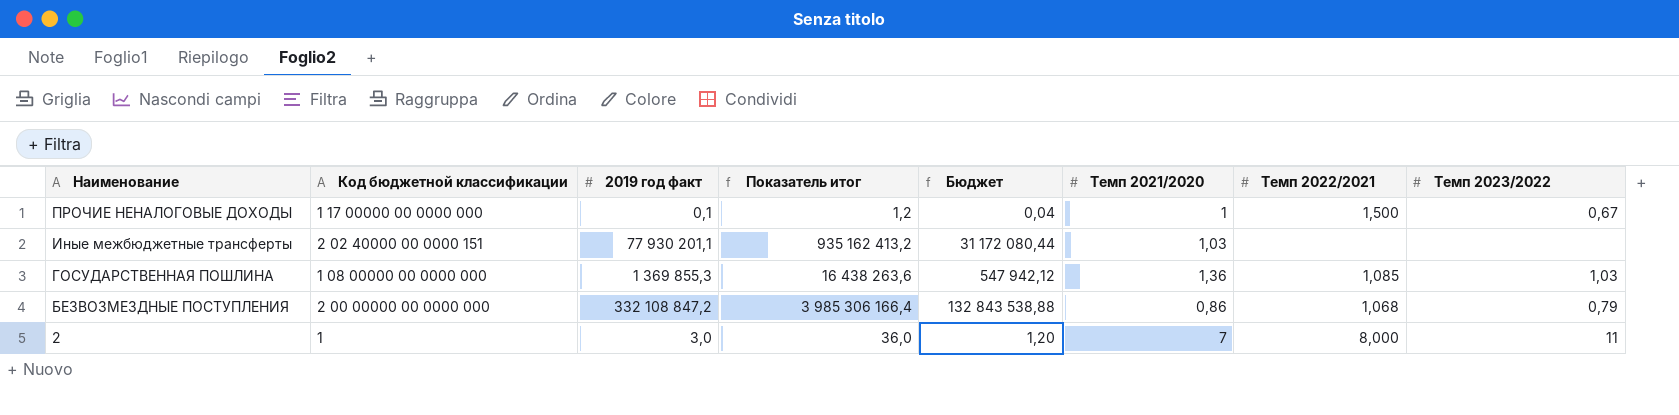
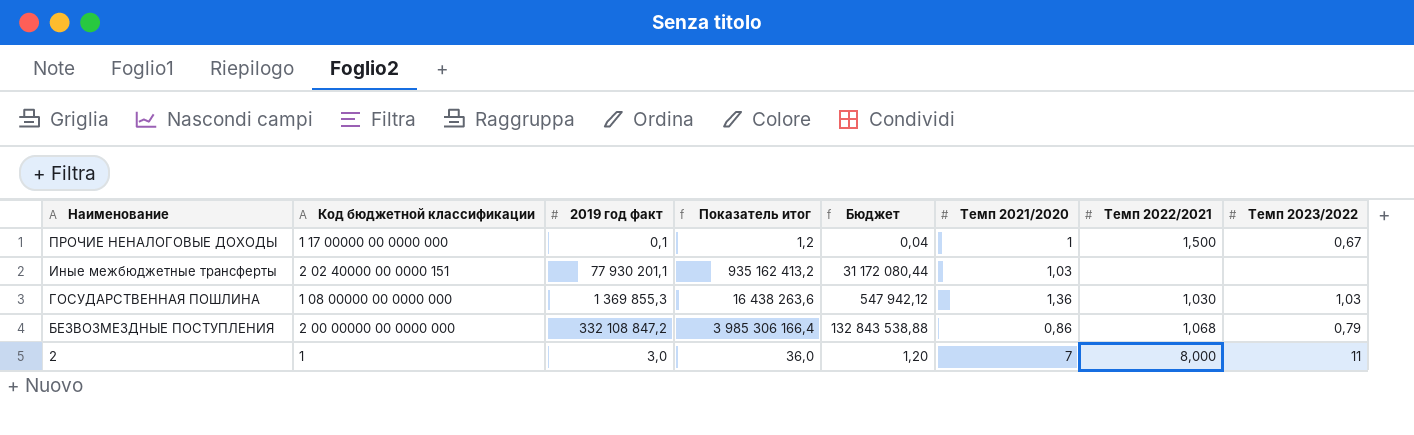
ГОСУДАРСТВЕННАЯ ПОШЛИНА | Темп 2022/2021: 1,085 -> 1,030

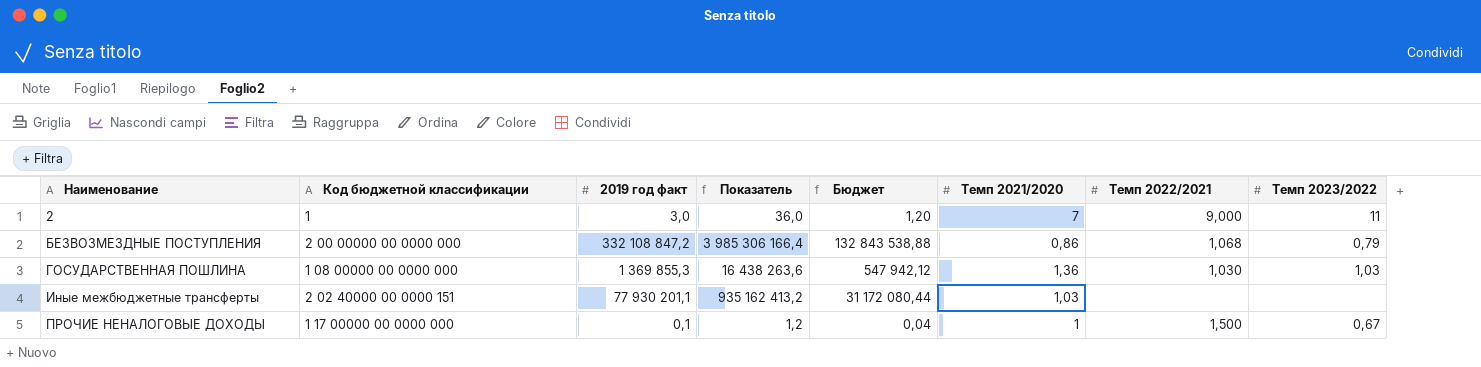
row order: Наименование descending -> Наименование ascending
column name: Показатель итог -> Показатель
2 | Темп 2022/2021: 8,000 -> 9,000

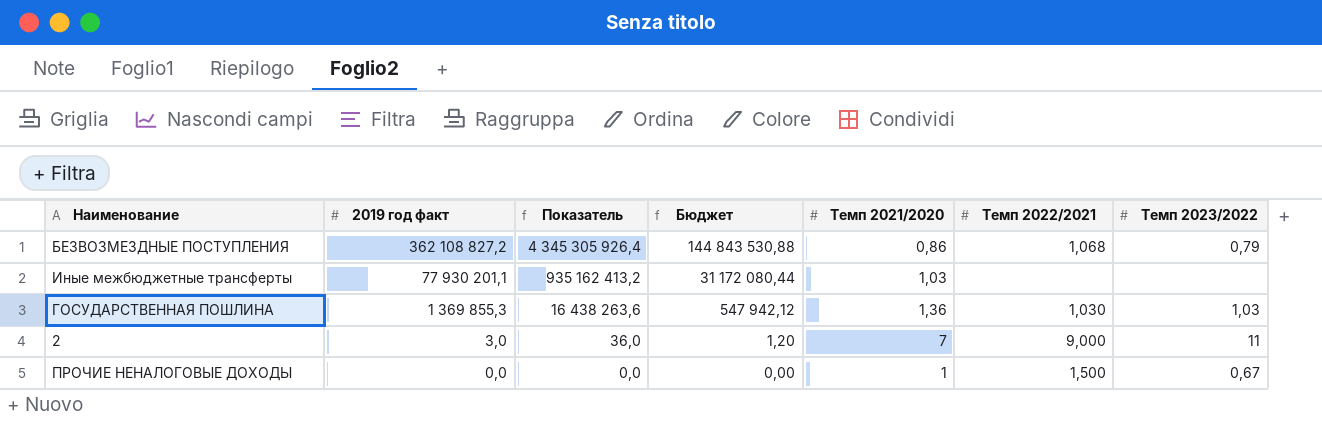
row order: Наименование ascending -> 2019 год факт descending
column Код бюджетной классификации | position: 2 -> none
БЕЗВОЗМЕЗДНЫЕ ПОСТУПЛЕНИЯ | 2019 год факт: 332 108 847,2 -> 362 108 827,2
БЕЗВОЗМЕЗДНЫЕ ПОСТУПЛЕНИЯ | Показатель: 3 985 306 166,4 -> 4 345 305 926,4
БЕЗВОЗМЕЗДНЫЕ ПОСТУПЛЕНИЯ | Бюджет: 132 843 538,88 -> 144 843 530,88
ПРОЧИЕ НЕНАЛОГОВЫЕ ДОХОДЫ | 2019 год факт: 0,1 -> 0,0
ПРОЧИЕ НЕНАЛОГОВЫЕ ДОХОДЫ | Показатель: 1,2 -> 0,0
ПРОЧИЕ НЕНАЛОГОВЫЕ ДОХОДЫ | Бюджет: 0,04 -> 0,00

